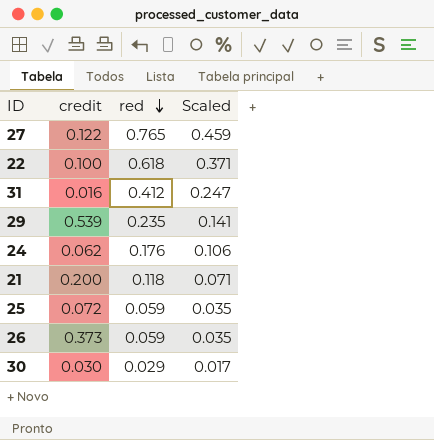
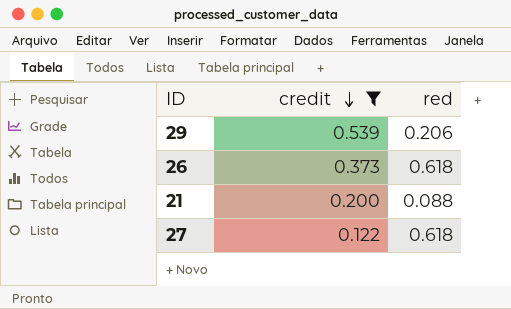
filter: none -> credit >= 0.122
row order: red descending -> credit descending
column Scaled | formula: [red] * 0.6 -> none
29 | red: 0.235 -> 0.206
26 | red: 0.059 -> 0.618
21 | red: 0.118 -> 0.088
27 | red: 0.765 -> 0.618

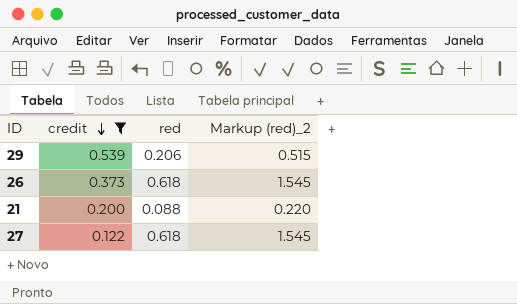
column Markup (red)_2 | formula: none -> [red] * 2.5

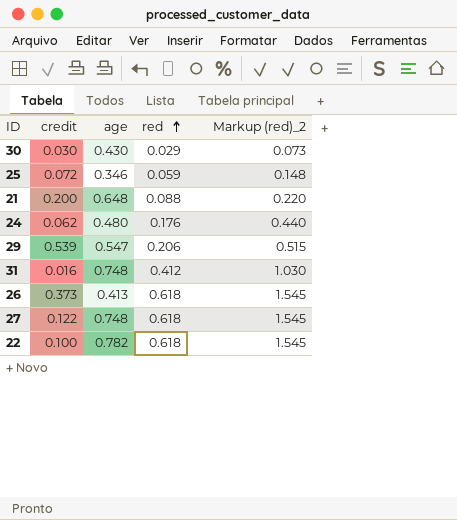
filter: credit >= 0.122 -> none
row order: credit descending -> red ascending
column age | position: none -> 3

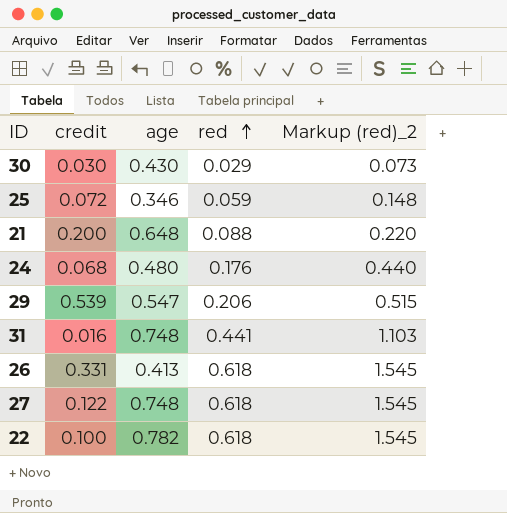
24 | credit: 0.062 -> 0.068
31 | red: 0.412 -> 0.441
31 | Markup (red)_2: 1.030 -> 1.103
26 | credit: 0.373 -> 0.331

